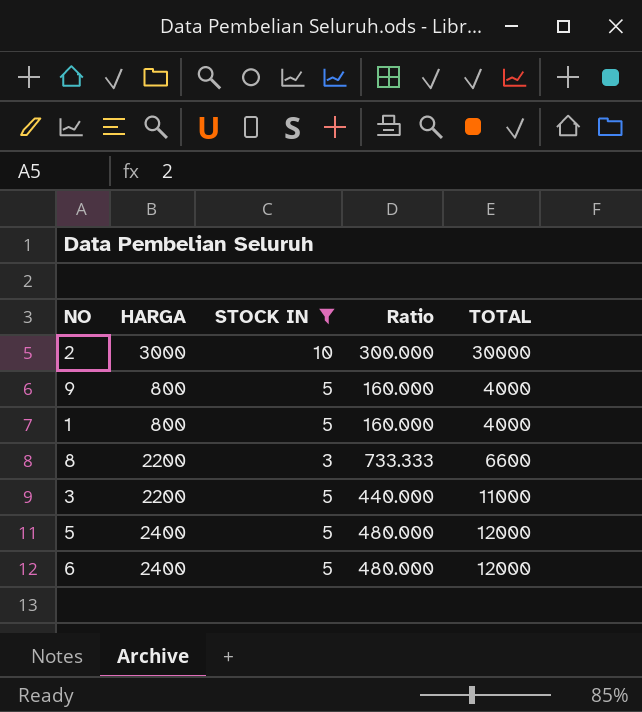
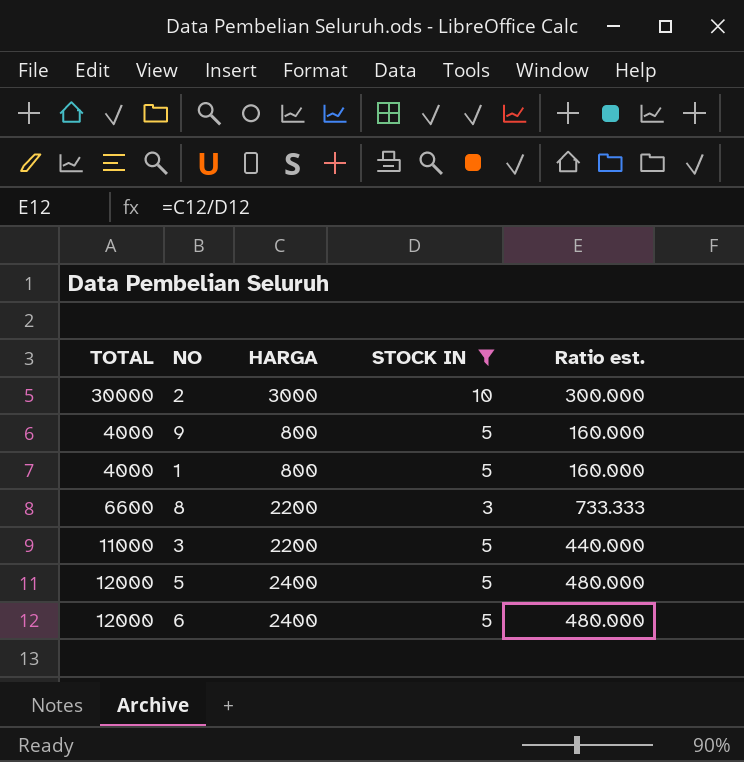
column TOTAL | position: 5 -> 1
column name: Ratio -> Ratio est.

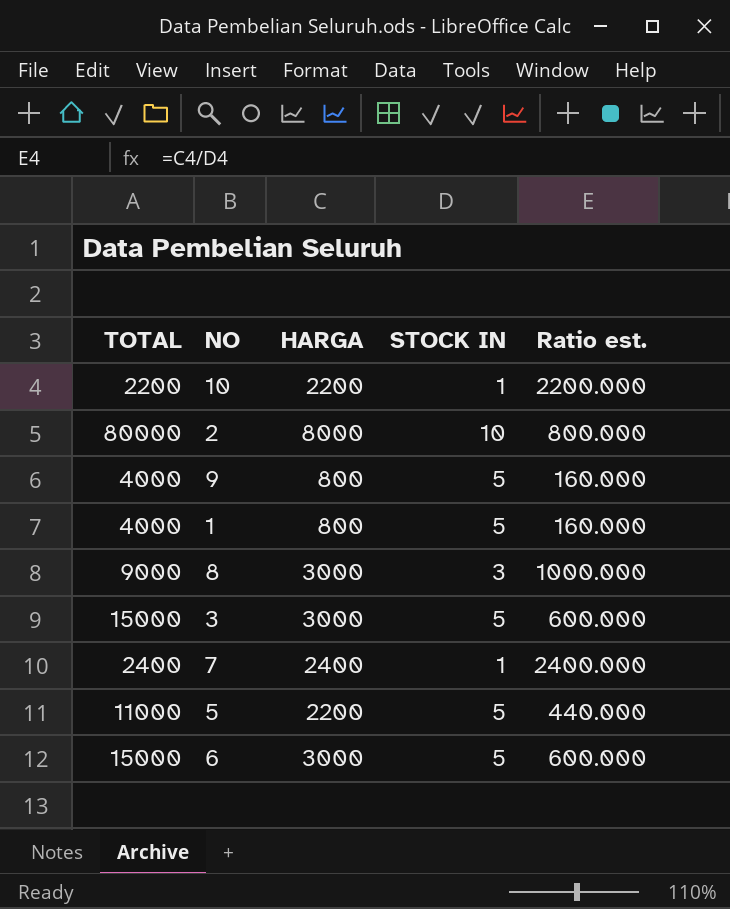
filter: STOCK IN != 1 -> none
2 | TOTAL: 30000 -> 80000
2 | HARGA: 3000 -> 8000
2 | Ratio est.: 300.000 -> 800.000
8 | TOTAL: 6600 -> 9000
8 | HARGA: 2200 -> 3000
8 | Ratio est.: 733.333 -> 1000.000
3 | TOTAL: 11000 -> 15000
3 | HARGA: 2200 -> 3000
3 | Ratio est.: 440.000 -> 600.000
5 | TOTAL: 12000 -> 11000
5 | HARGA: 2400 -> 2200
5 | Ratio est.: 480.000 -> 440.000
6 | TOTAL: 12000 -> 15000
6 | HARGA: 2400 -> 3000
6 | Ratio est.: 480.000 -> 600.000

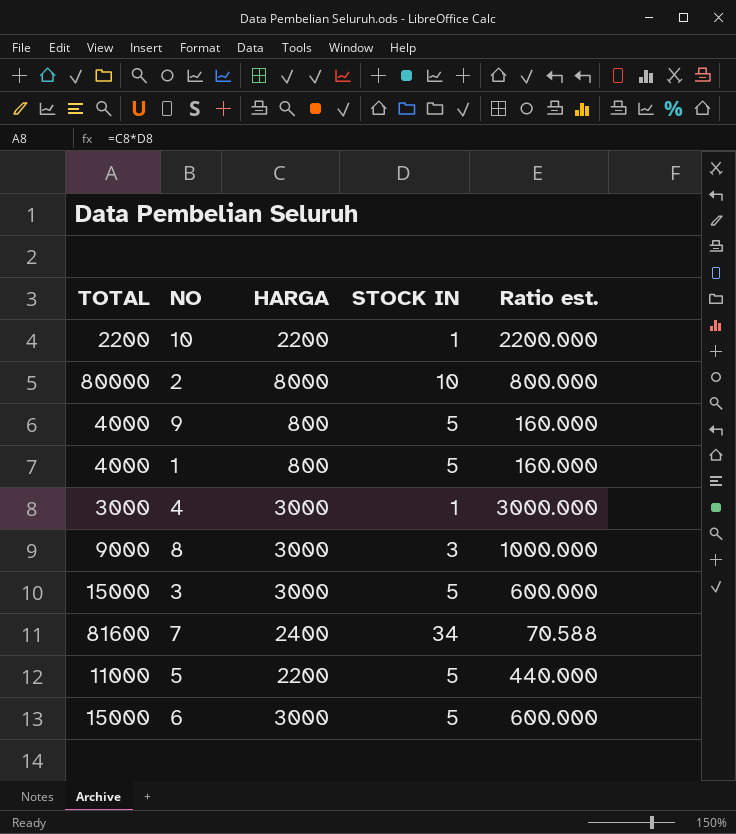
row 4: none -> 3000 | 3000 | 1 | 3000.000
7 | TOTAL: 2400 -> 81600
7 | STOCK IN: 1 -> 34
7 | Ratio est.: 2400.000 -> 70.588

